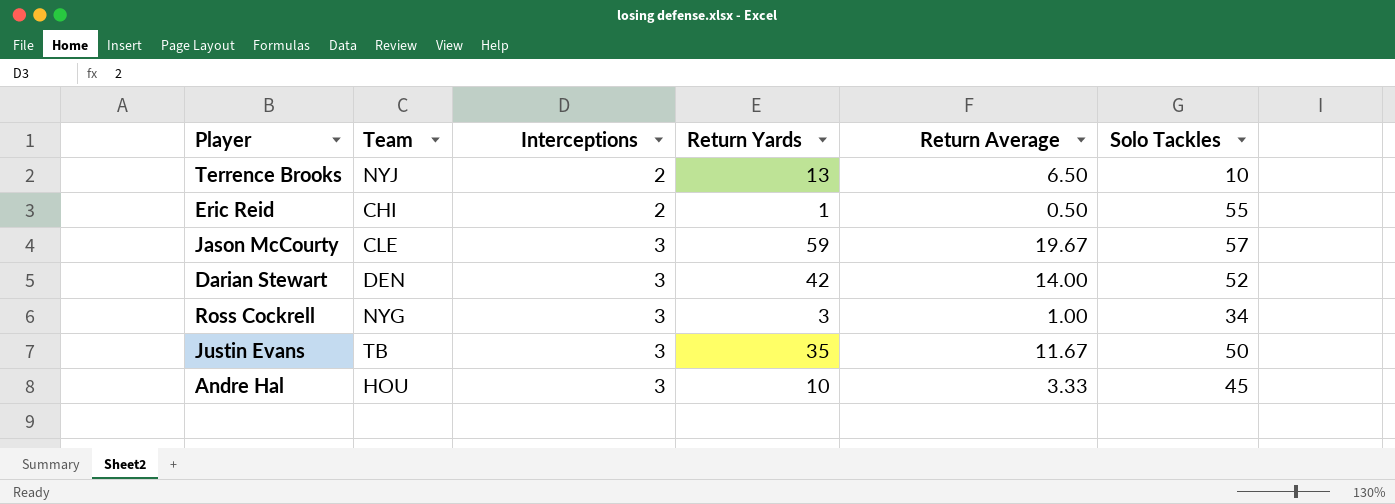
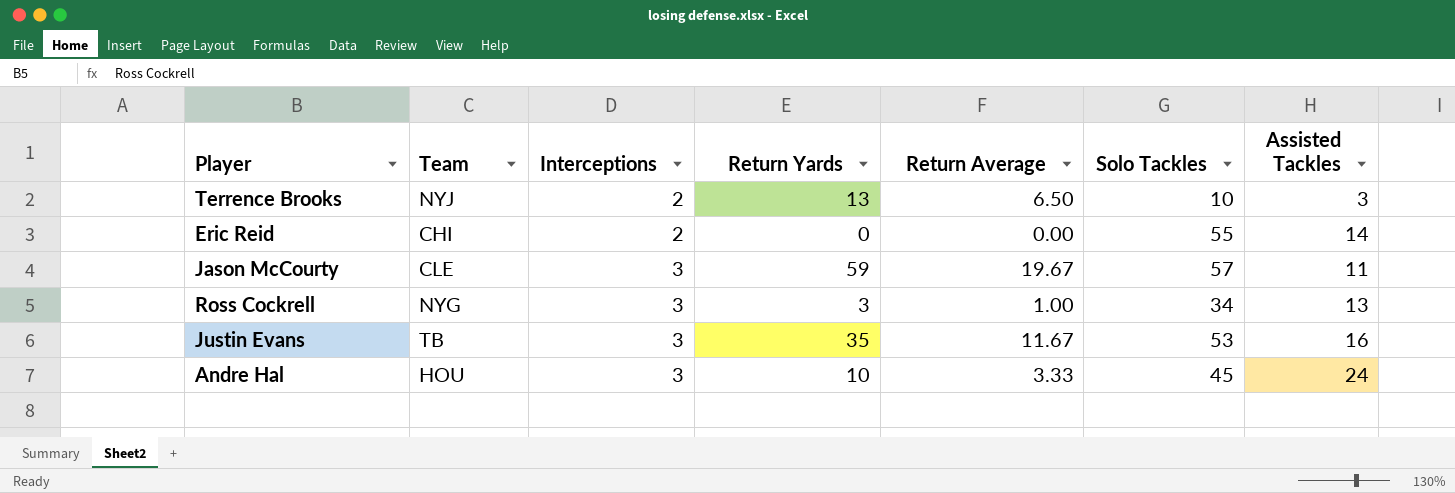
column Assisted Tackles | position: none -> 7
row Darian Stewart: DEN | 3 | 42 | 14.00 | 52 -> none
Eric Reid | Return Yards: 1 -> 0
Eric Reid | Return Average: 0.50 -> 0.00
Justin Evans | Solo Tackles: 50 -> 53

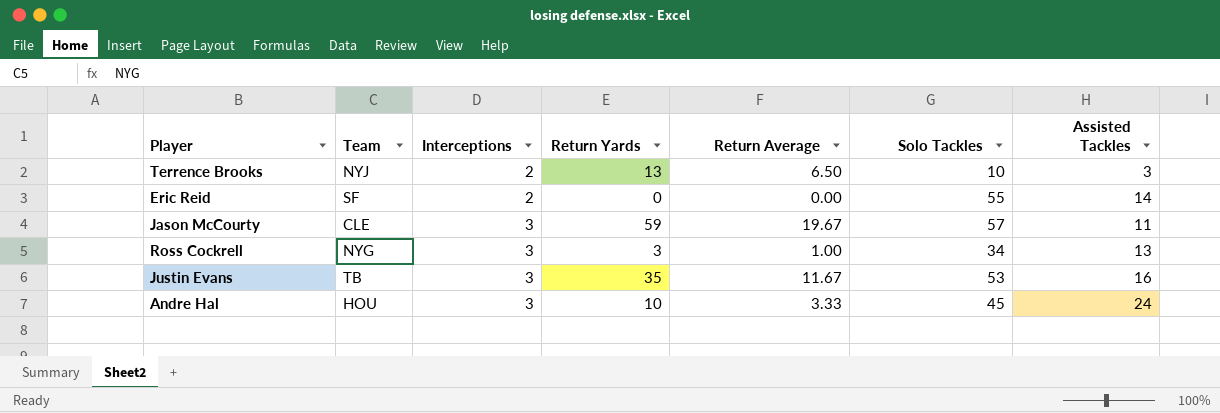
Eric Reid | Team: CHI -> SF

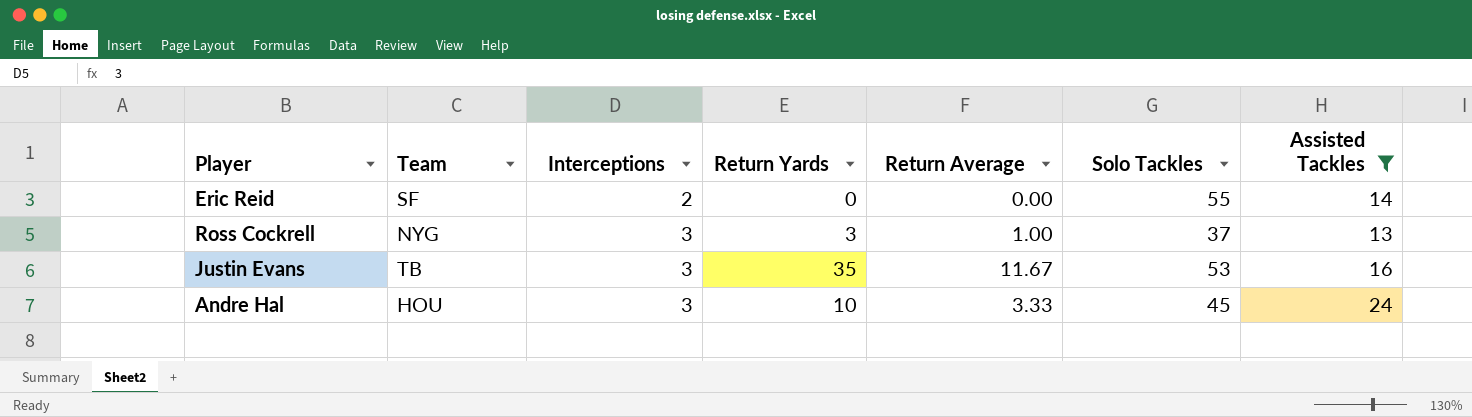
filter: none -> Assisted Tackles >= 13
Ross Cockrell | Solo Tackles: 34 -> 37

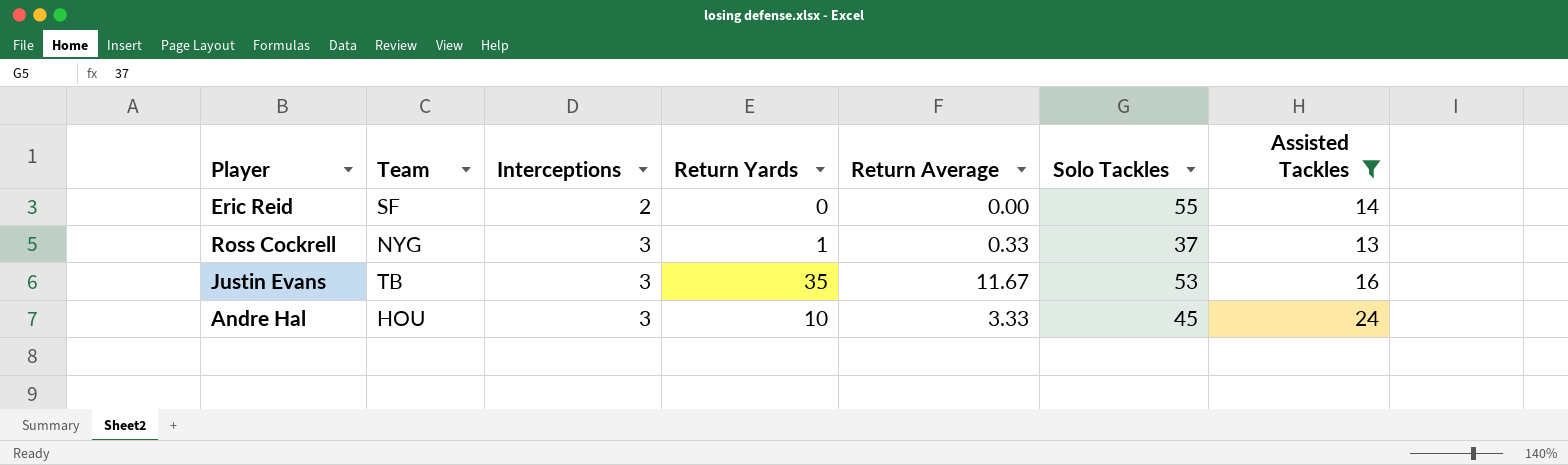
Ross Cockrell | Return Yards: 3 -> 1
Ross Cockrell | Return Average: 1.00 -> 0.33

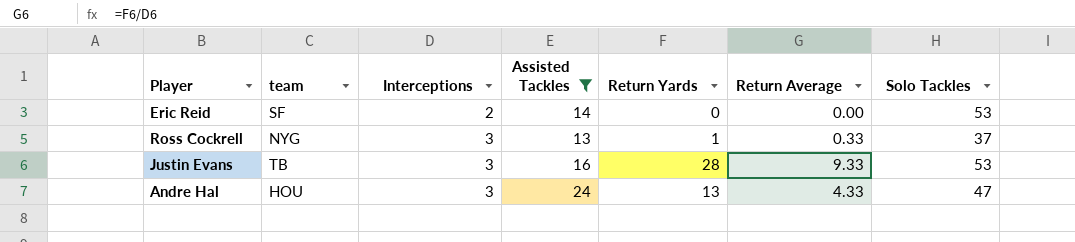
column name: Team -> team
column Assisted Tackles | position: 7 -> 4
Eric Reid | Solo Tackles: 55 -> 53
Justin Evans | Return Yards: 35 -> 28
Justin Evans | Return Average: 11.67 -> 9.33
Andre Hal | Return Yards: 10 -> 13
Andre Hal | Return Average: 3.33 -> 4.33
Andre Hal | Solo Tackles: 45 -> 47

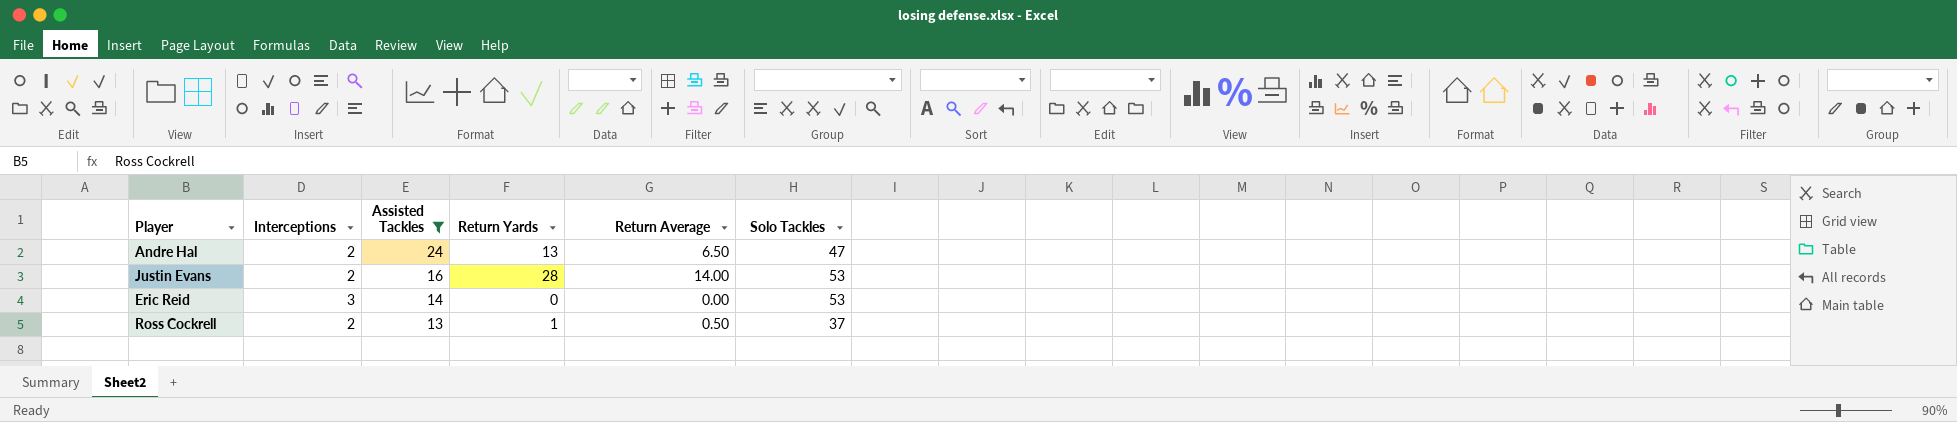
row order: Interceptions ascending -> Assisted Tackles descending
column team | position: 2 -> none
Andre Hal | Interceptions: 3 -> 2
Andre Hal | Return Average: 4.33 -> 6.50
Justin Evans | Interceptions: 3 -> 2
Justin Evans | Return Average: 9.33 -> 14.00
Eric Reid | Interceptions: 2 -> 3
Ross Cockrell | Interceptions: 3 -> 2
Ross Cockrell | Return Average: 0.33 -> 0.50

